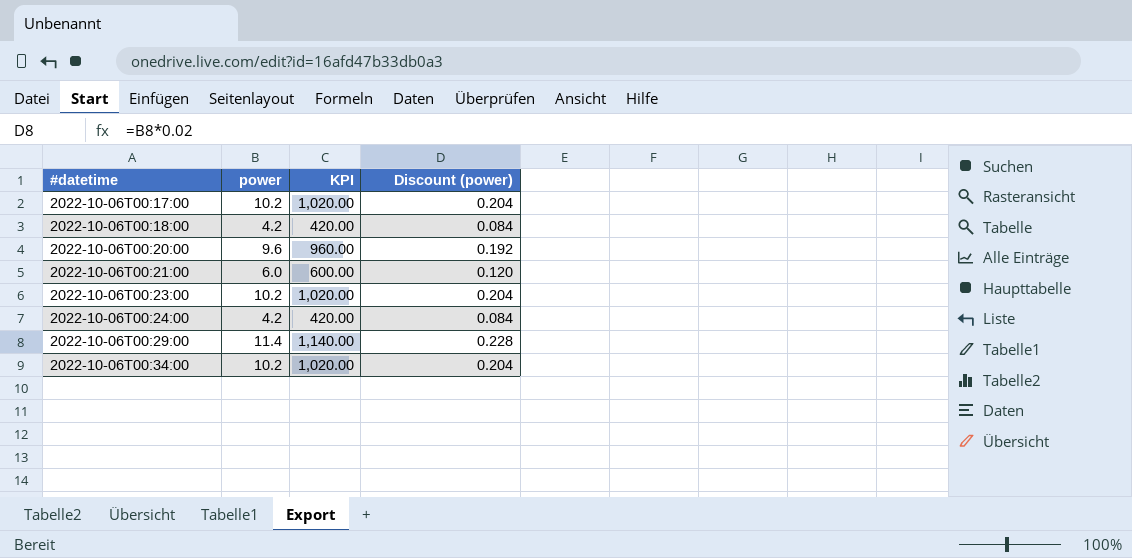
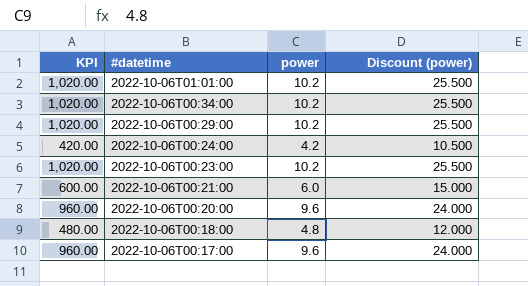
row order: #datetime ascending -> #datetime descending
column KPI | position: 3 -> 1
column Discount (power) | formula: [power] * 0.02 -> [power] * 2.5
row 2022-10-06T01:01:00: none -> 1,020.00 | 10.2 | 25.500
2022-10-06T00:29:00 | KPI: 1,140.00 -> 1,020.00
2022-10-06T00:29:00 | power: 11.4 -> 10.2
2022-10-06T00:18:00 | KPI: 420.00 -> 480.00
2022-10-06T00:18:00 | power: 4.2 -> 4.8
2022-10-06T00:17:00 | KPI: 1,020.00 -> 960.00
2022-10-06T00:17:00 | power: 10.2 -> 9.6

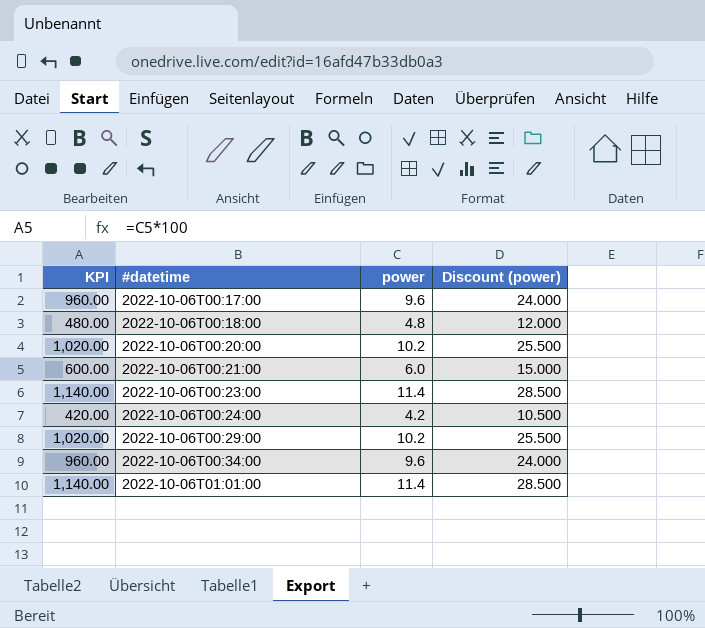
row order: #datetime descending -> #datetime ascending
2022-10-06T00:20:00 | KPI: 960.00 -> 1,020.00
2022-10-06T00:20:00 | power: 9.6 -> 10.2
2022-10-06T00:20:00 | Discount (power): 24.000 -> 25.500
2022-10-06T00:23:00 | KPI: 1,020.00 -> 1,140.00
2022-10-06T00:23:00 | power: 10.2 -> 11.4
2022-10-06T00:23:00 | Discount (power): 25.500 -> 28.500
2022-10-06T00:34:00 | KPI: 1,020.00 -> 960.00
2022-10-06T00:34:00 | power: 10.2 -> 9.6
2022-10-06T00:34:00 | Discount (power): 25.500 -> 24.000
2022-10-06T01:01:00 | KPI: 1,020.00 -> 1,140.00
2022-10-06T01:01:00 | power: 10.2 -> 11.4
2022-10-06T01:01:00 | Discount (power): 25.500 -> 28.500

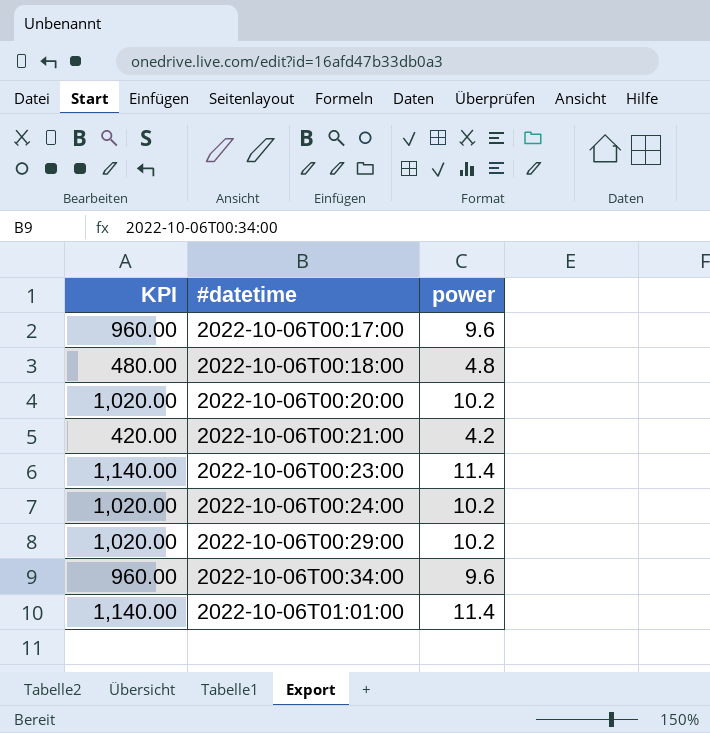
column Discount (power) | formula: [power] * 2.5 -> none
2022-10-06T00:21:00 | KPI: 600.00 -> 420.00
2022-10-06T00:21:00 | power: 6.0 -> 4.2
2022-10-06T00:24:00 | KPI: 420.00 -> 1,020.00
2022-10-06T00:24:00 | power: 4.2 -> 10.2

